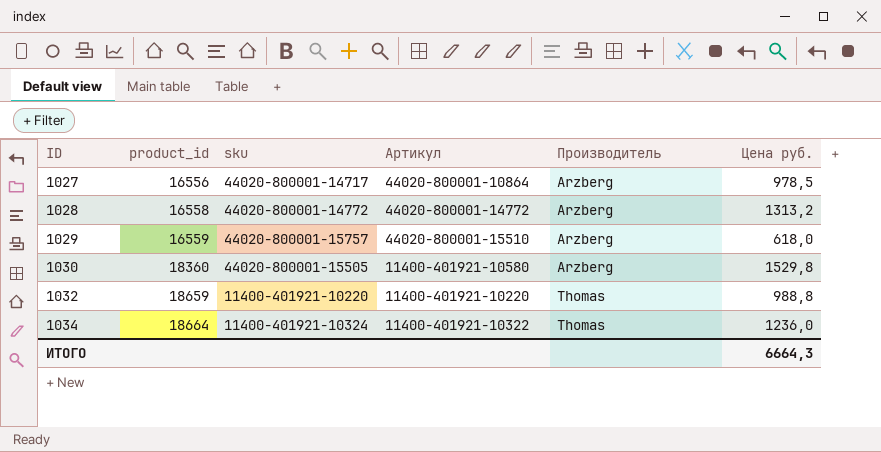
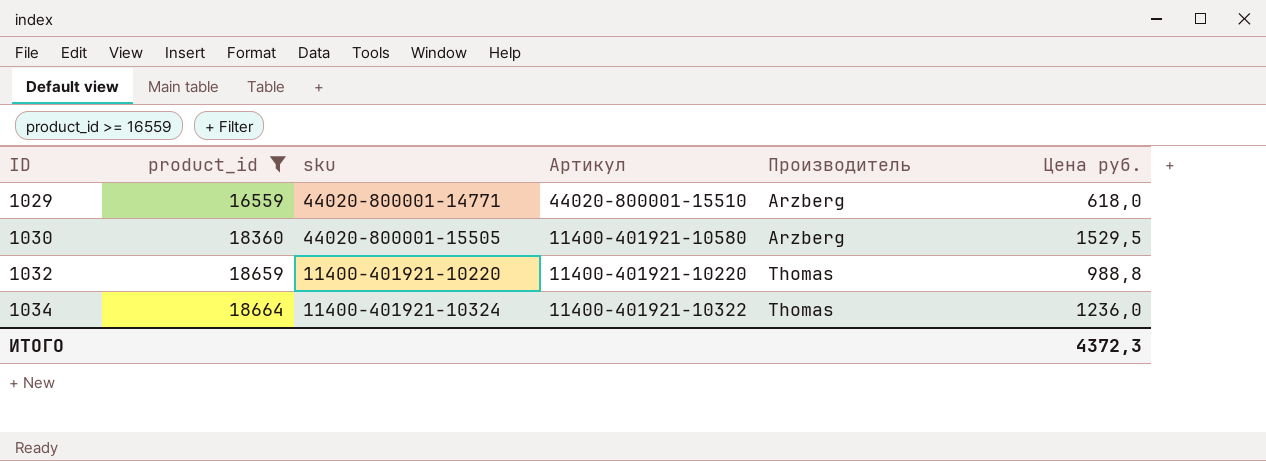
filter: none -> product_id >= 16559
1029 | sku: 44020-800001-15757 -> 44020-800001-14771
1030 | Цена руб.: 1529,8 -> 1529,5
ИТОГО | Цена руб.: 6664,3 -> 4372,3

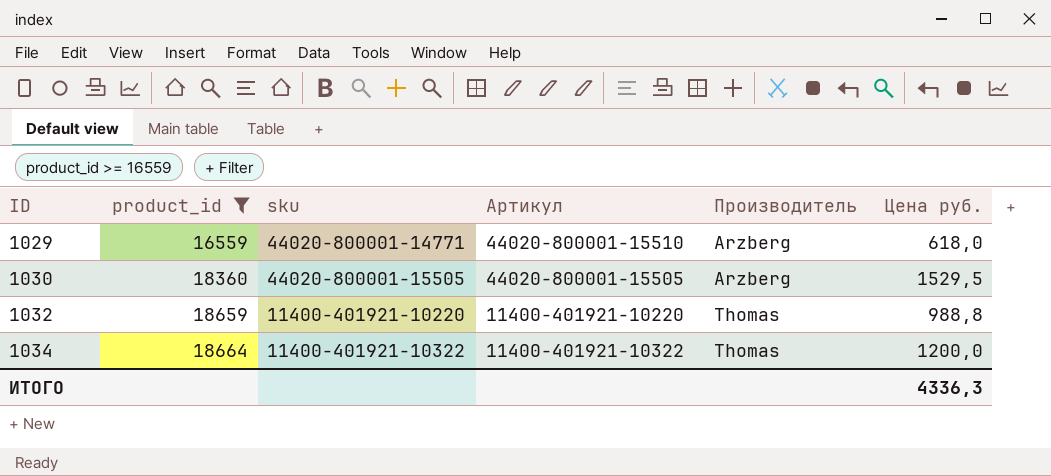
1030 | Артикул: 11400-401921-10580 -> 44020-800001-15505
1034 | sku: 11400-401921-10324 -> 11400-401921-10322
1034 | Цена руб.: 1236,0 -> 1200,0
ИТОГО | Цена руб.: 4372,3 -> 4336,3

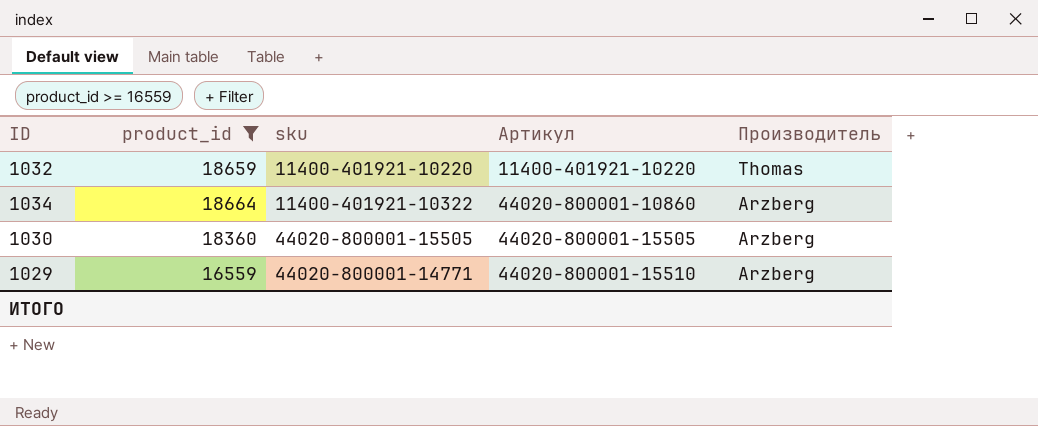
row order: ID ascending -> Артикул ascending
column Цена руб. | position: 6 -> none
1034 | Артикул: 11400-401921-10322 -> 44020-800001-10860
1034 | Производитель: Thomas -> Arzberg

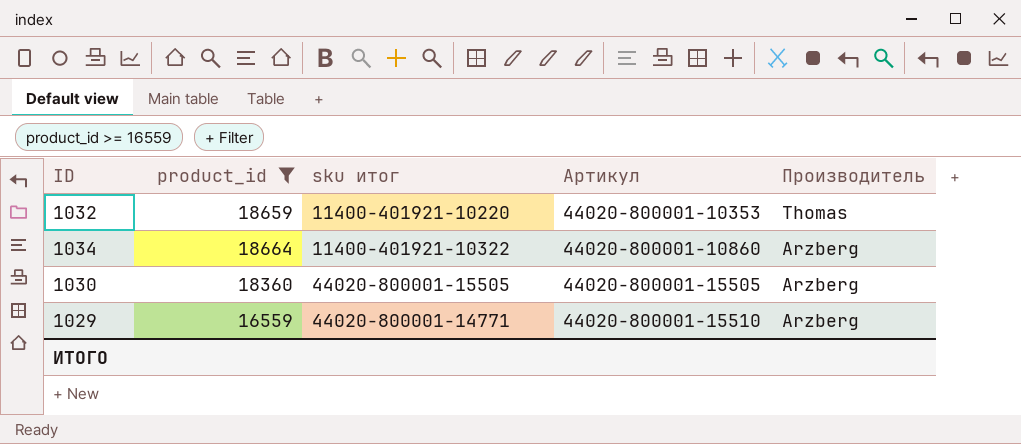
column name: sku -> sku итог
1032 | Артикул: 11400-401921-10220 -> 44020-800001-10353

